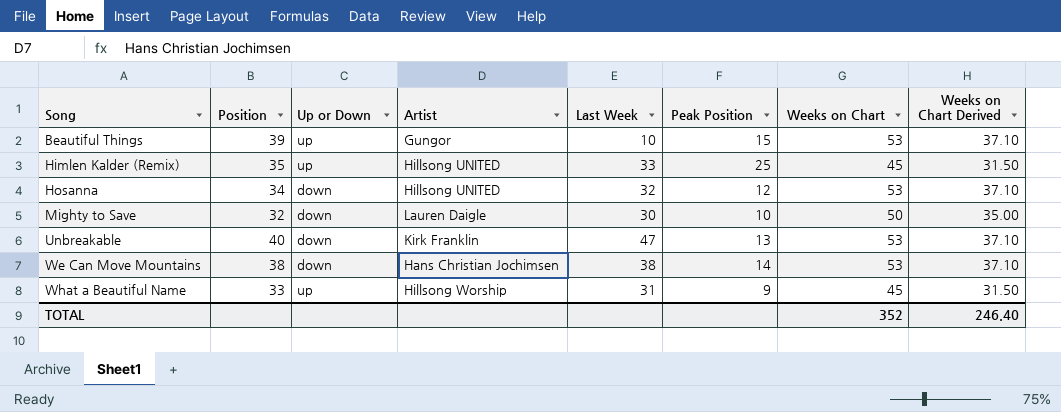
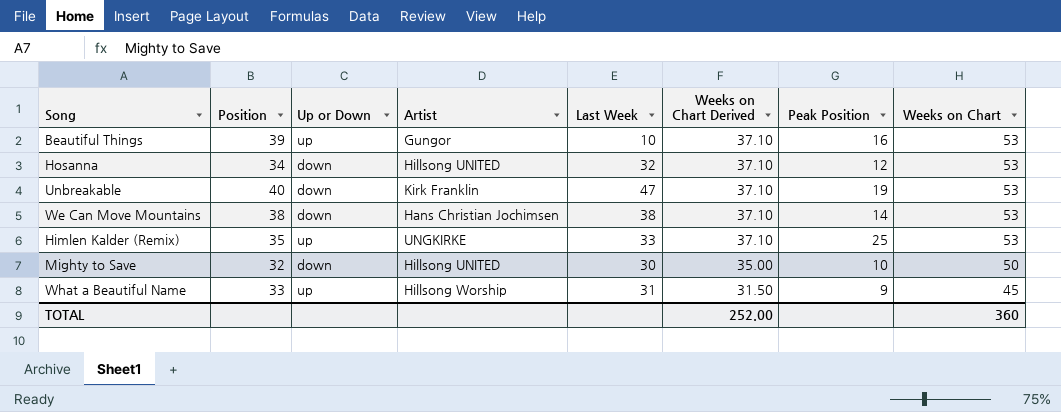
row order: Song ascending -> Weeks on Chart Derived descending
column Weeks on Chart Derived | position: 8 -> 6
Beautiful Things | Peak Position: 15 -> 16
Unbreakable | Peak Position: 13 -> 19
Himlen Kalder (Remix) | Artist: Hillsong UNITED -> UNGKIRKE
Himlen Kalder (Remix) | Weeks on Chart Derived: 31.50 -> 37.10
Himlen Kalder (Remix) | Weeks on Chart: 45 -> 53
Mighty to Save | Artist: Lauren Daigle -> Hillsong UNITED
TOTAL | Weeks on Chart Derived: 246.40 -> 252.00
TOTAL | Weeks on Chart: 352 -> 360

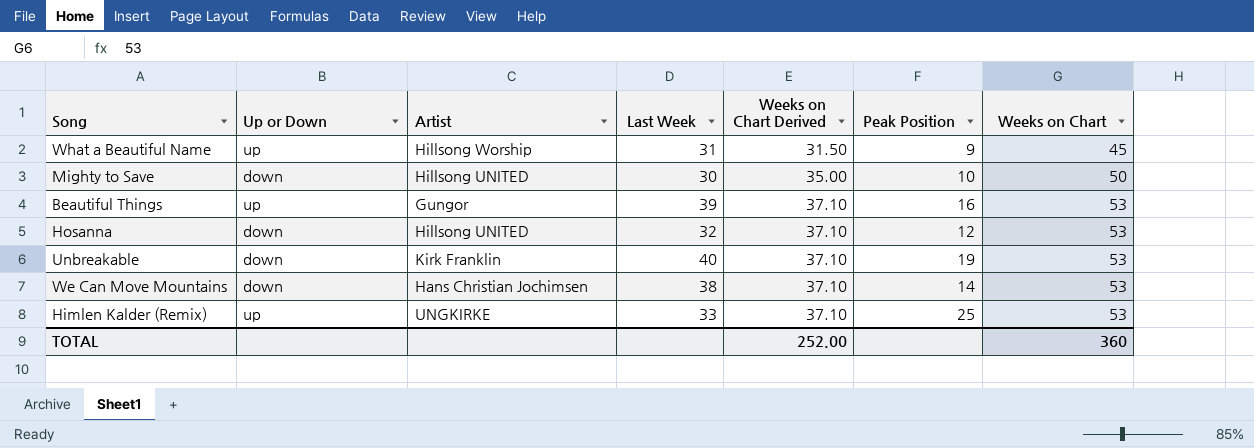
row order: Weeks on Chart Derived descending -> Weeks on Chart Derived ascending
column Position | position: 2 -> none
Beautiful Things | Last Week: 10 -> 39
Unbreakable | Last Week: 47 -> 40

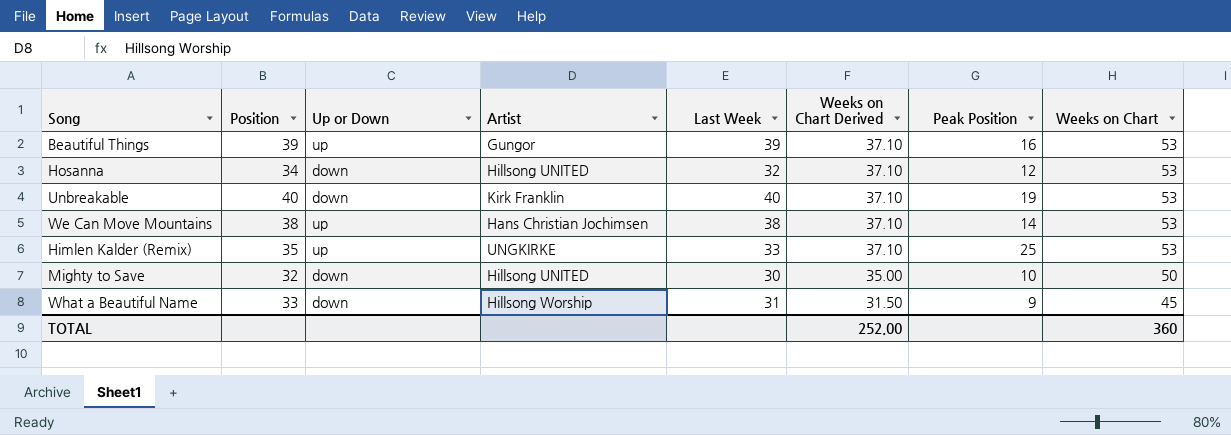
row order: Weeks on Chart Derived ascending -> Weeks on Chart Derived descending
column Position | position: none -> 2
We Can Move Mountains | Up or Down: down -> up
What a Beautiful Name | Up or Down: up -> down

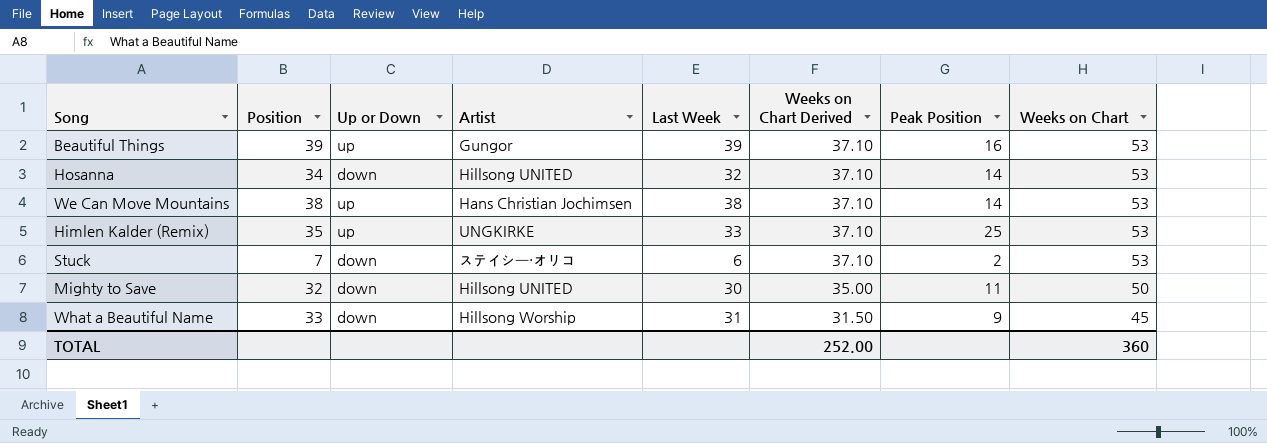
row Unbreakable: 40 | down | Kirk Franklin | 40 | 37.10 | 19 | 53 -> none
Hosanna | Peak Position: 12 -> 14
row Stuck: none -> 7 | down | ステイシー・オリコ | 6 | 37.10 | 2 | 53
Mighty to Save | Peak Position: 10 -> 11

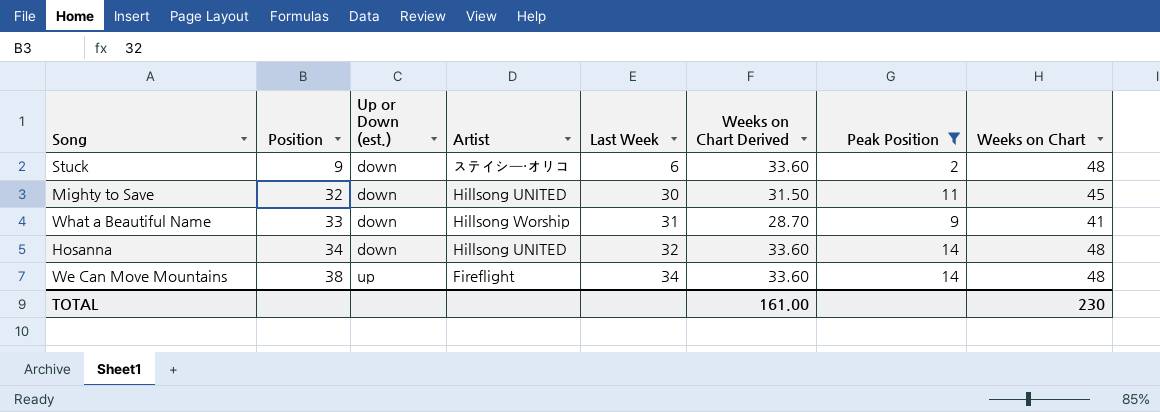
filter: none -> Peak Position <= 14
row order: Weeks on Chart Derived descending -> Position ascending
column name: Up or Down -> Up or Down (est.)
Stuck | Position: 7 -> 9
Stuck | Weeks on Chart Derived: 37.10 -> 33.60
Stuck | Weeks on Chart: 53 -> 48
Mighty to Save | Weeks on Chart Derived: 35.00 -> 31.50
Mighty to Save | Weeks on Chart: 50 -> 45
What a Beautiful Name | Weeks on Chart Derived: 31.50 -> 28.70
What a Beautiful Name | Weeks on Chart: 45 -> 41
Hosanna | Weeks on Chart Derived: 37.10 -> 33.60
Hosanna | Weeks on Chart: 53 -> 48
We Can Move Mountains | Artist: Hans Christian Jochimsen -> Fireflight
We Can Move Mountains | Last Week: 38 -> 34
We Can Move Mountains | Weeks on Chart Derived: 37.10 -> 33.60
We Can Move Mountains | Weeks on Chart: 53 -> 48
TOTAL | Weeks on Chart Derived: 252.00 -> 161.00
TOTAL | Weeks on Chart: 360 -> 230

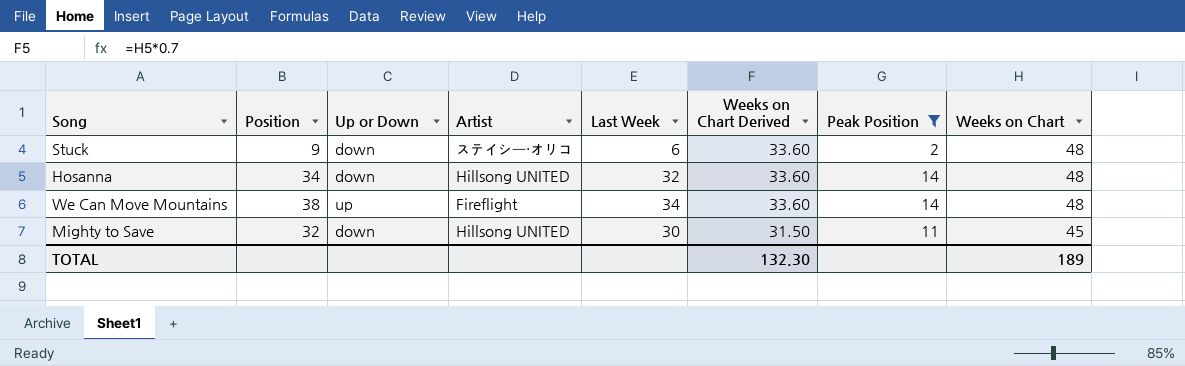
row order: Position ascending -> Weeks on Chart Derived descending
column name: Up or Down (est.) -> Up or Down
row What a Beautiful Name: 33 | down | Hillsong Worship | 31 | 28.70 | 9 | 41 -> none
TOTAL | Weeks on Chart Derived: 161.00 -> 132.30
TOTAL | Weeks on Chart: 230 -> 189

